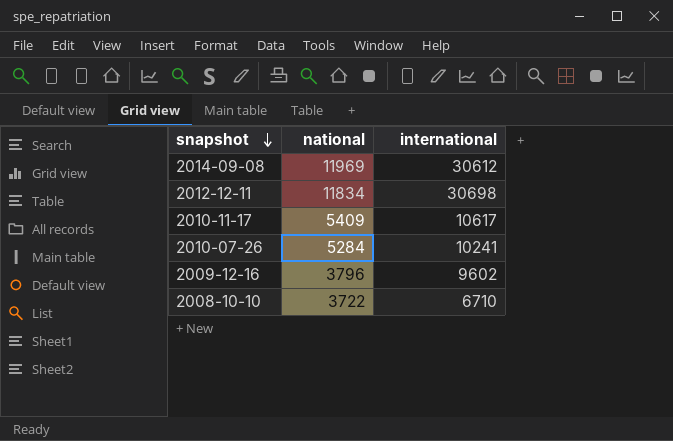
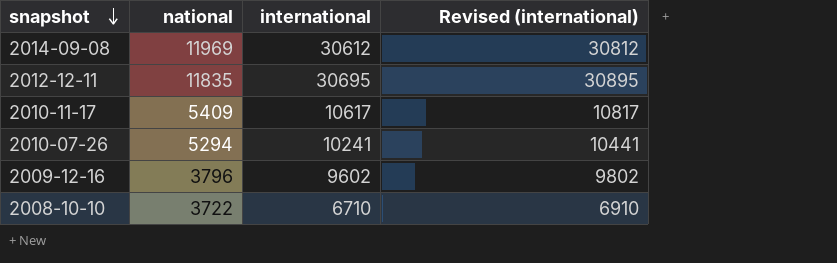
column Revised (international) | formula: none -> [international] + 200
2012-12-11 | national: 11834 -> 11835
2012-12-11 | international: 30698 -> 30695
2010-07-26 | national: 5284 -> 5294

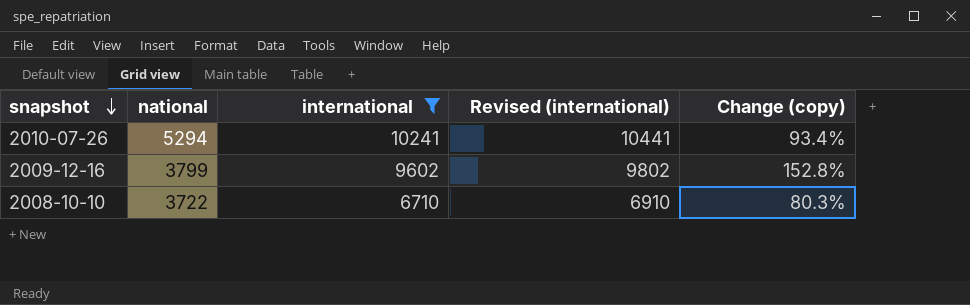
filter: none -> international <= 10241
column Change (copy) | formula: none -> ([international] - [national]) / [national]
2009-12-16 | national: 3796 -> 3799

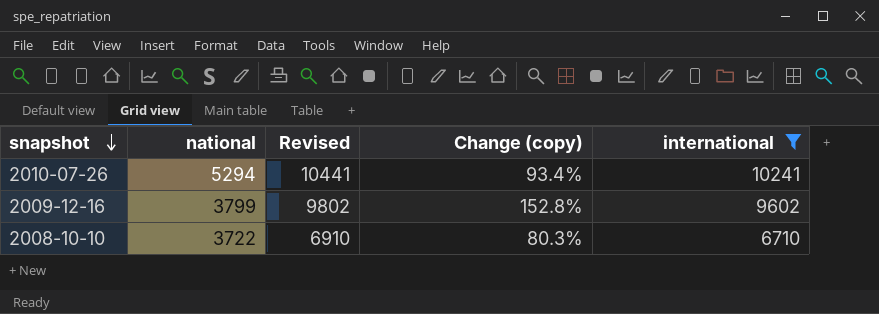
column name: Revised (international) -> Revised
column international | position: 3 -> 5

